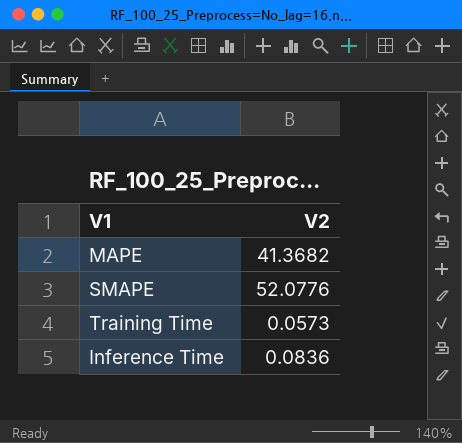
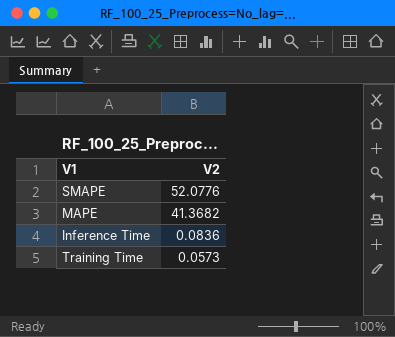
row order: none -> V2 descending

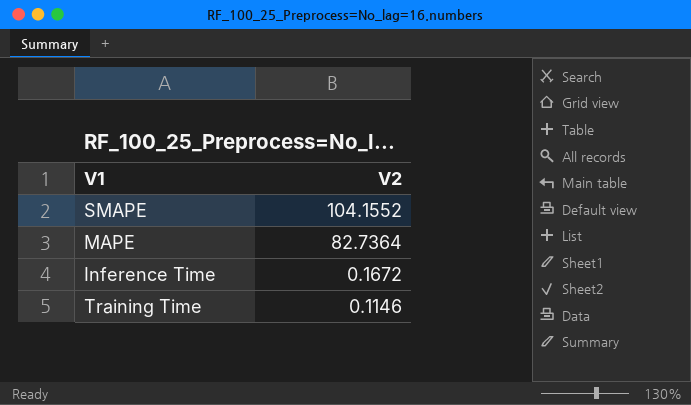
SMAPE | V2: 52.0776 -> 104.1552
MAPE | V2: 41.3682 -> 82.7364
Inference Time | V2: 0.0836 -> 0.1672
Training Time | V2: 0.0573 -> 0.1146

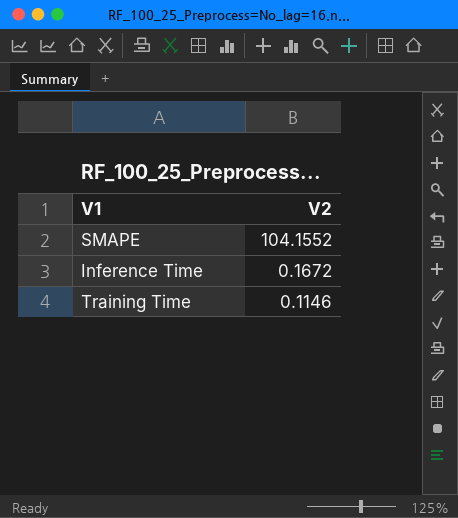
row MAPE: 82.7364 -> none

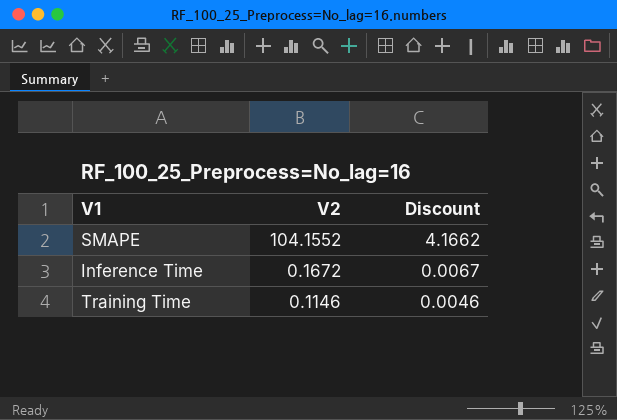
column Discount | formula: none -> [V2] * 0.04

